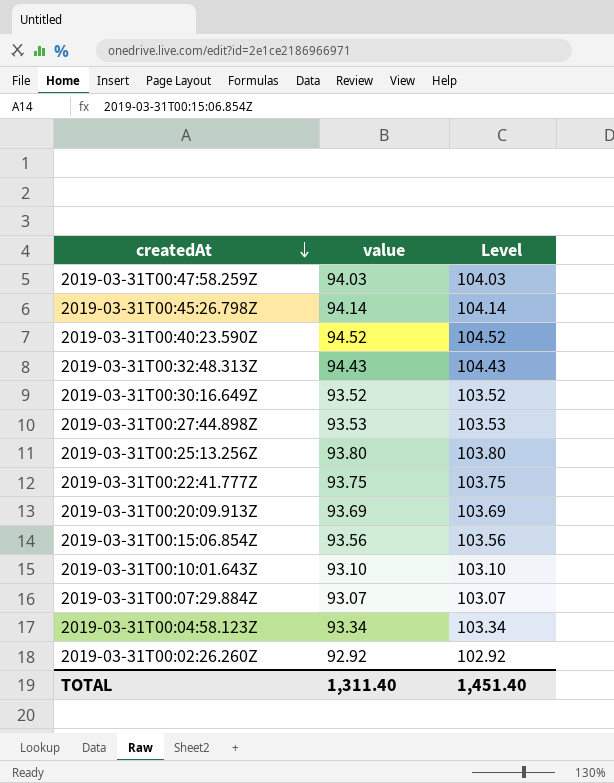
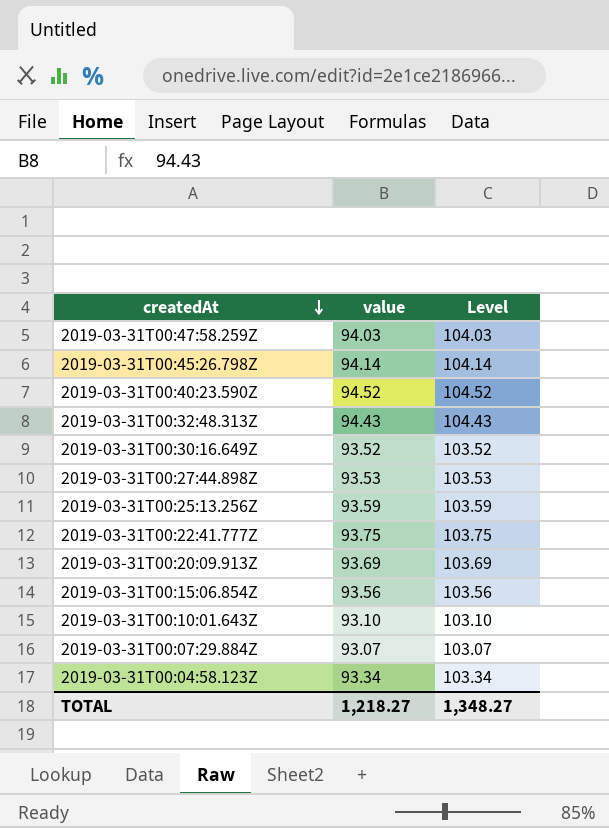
row 2019-03-31T00:02:26.260Z: 92.92 | 102.92 -> none
2019-03-31T00:25:13.256Z | value: 93.80 -> 93.59
2019-03-31T00:25:13.256Z | Level: 103.80 -> 103.59
TOTAL | value: 1,311.40 -> 1,218.27
TOTAL | Level: 1,451.40 -> 1,348.27

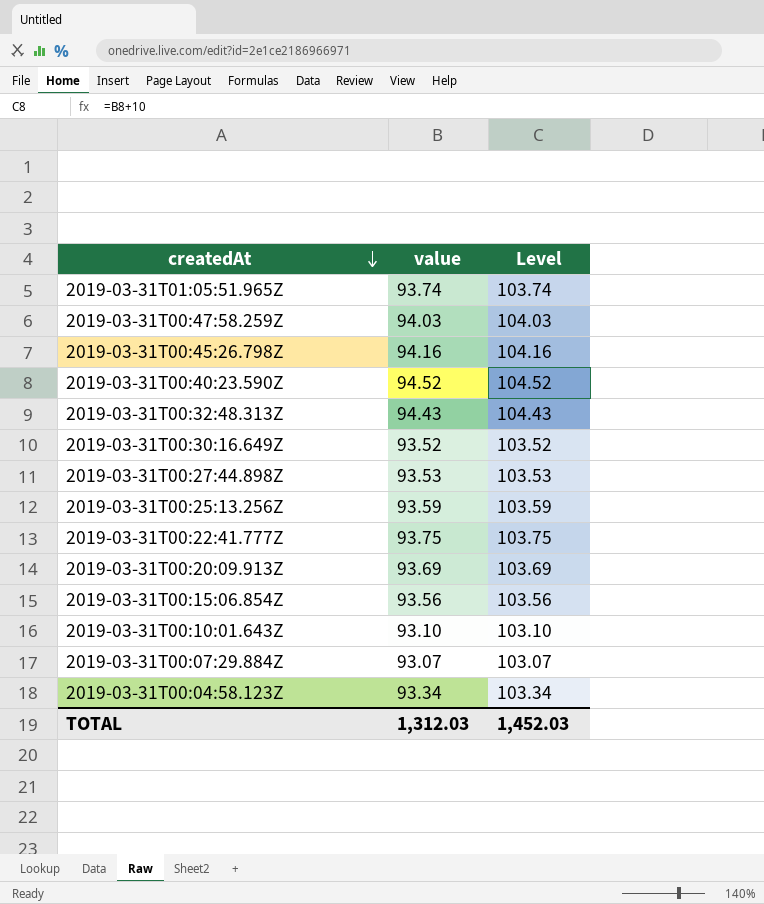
row 2019-03-31T01:05:51.965Z: none -> 93.74 | 103.74
2019-03-31T00:45:26.798Z | value: 94.14 -> 94.16
2019-03-31T00:45:26.798Z | Level: 104.14 -> 104.16
TOTAL | value: 1,218.27 -> 1,312.03
TOTAL | Level: 1,348.27 -> 1,452.03

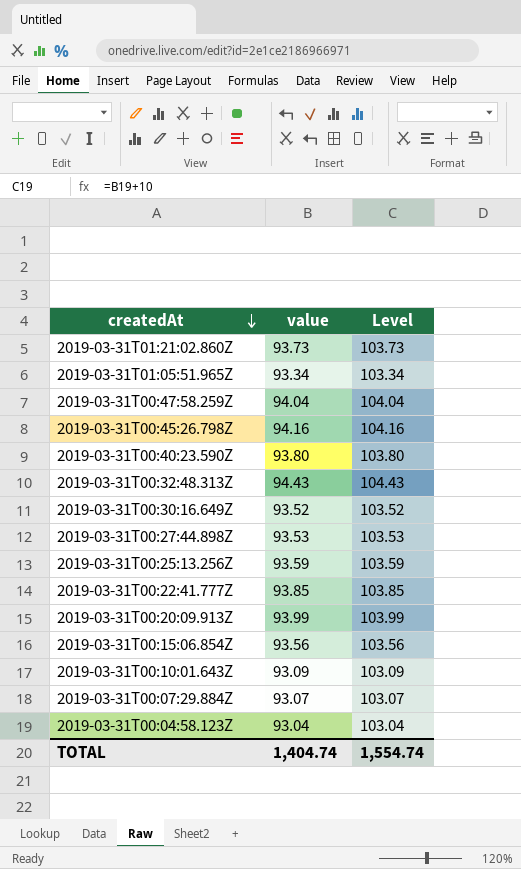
row 2019-03-31T01:21:02.860Z: none -> 93.73 | 103.73
2019-03-31T01:05:51.965Z | value: 93.74 -> 93.34
2019-03-31T01:05:51.965Z | Level: 103.74 -> 103.34
2019-03-31T00:47:58.259Z | value: 94.03 -> 94.04
2019-03-31T00:47:58.259Z | Level: 104.03 -> 104.04
2019-03-31T00:40:23.590Z | value: 94.52 -> 93.80
2019-03-31T00:40:23.590Z | Level: 104.52 -> 103.80
2019-03-31T00:22:41.777Z | value: 93.75 -> 93.85
2019-03-31T00:22:41.777Z | Level: 103.75 -> 103.85
2019-03-31T00:20:09.913Z | value: 93.69 -> 93.99
2019-03-31T00:20:09.913Z | Level: 103.69 -> 103.99
2019-03-31T00:10:01.643Z | value: 93.10 -> 93.09
2019-03-31T00:10:01.643Z | Level: 103.10 -> 103.09
2019-03-31T00:04:58.123Z | value: 93.34 -> 93.04
2019-03-31T00:04:58.123Z | Level: 103.34 -> 103.04
TOTAL | value: 1,312.03 -> 1,404.74
TOTAL | Level: 1,452.03 -> 1,554.74

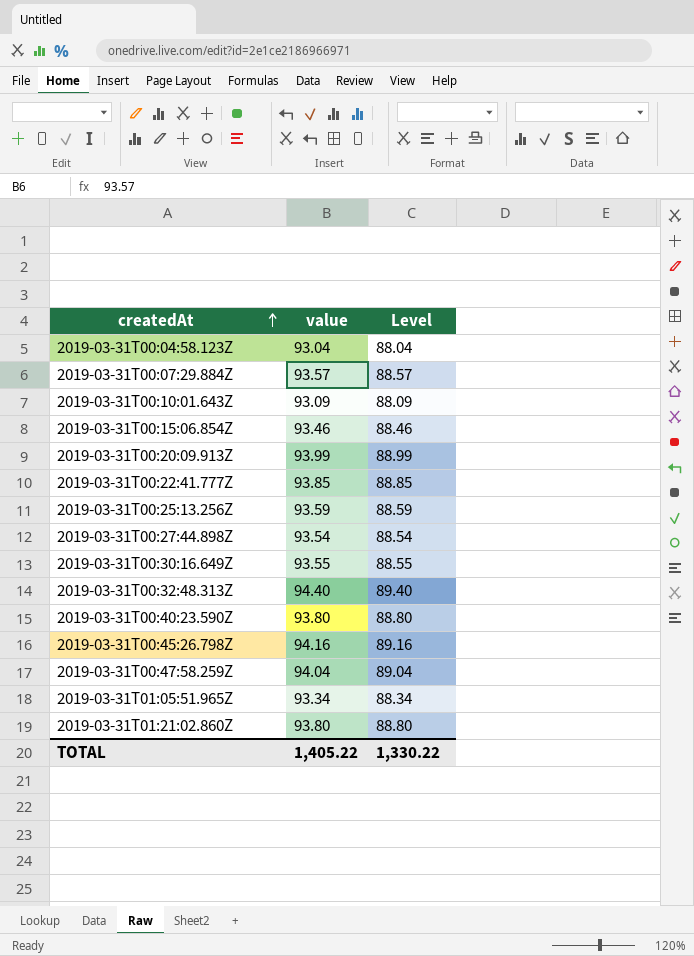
row order: createdAt descending -> createdAt ascending
column Level | formula: [value] + 10 -> [value] - 5
2019-03-31T00:07:29.884Z | value: 93.07 -> 93.57
2019-03-31T00:15:06.854Z | value: 93.56 -> 93.46
2019-03-31T00:27:44.898Z | value: 93.53 -> 93.54
2019-03-31T00:30:16.649Z | value: 93.52 -> 93.55
2019-03-31T00:32:48.313Z | value: 94.43 -> 94.40
2019-03-31T01:21:02.860Z | value: 93.73 -> 93.80
TOTAL | value: 1,404.74 -> 1,405.22
TOTAL | Level: 1,554.74 -> 1,330.22

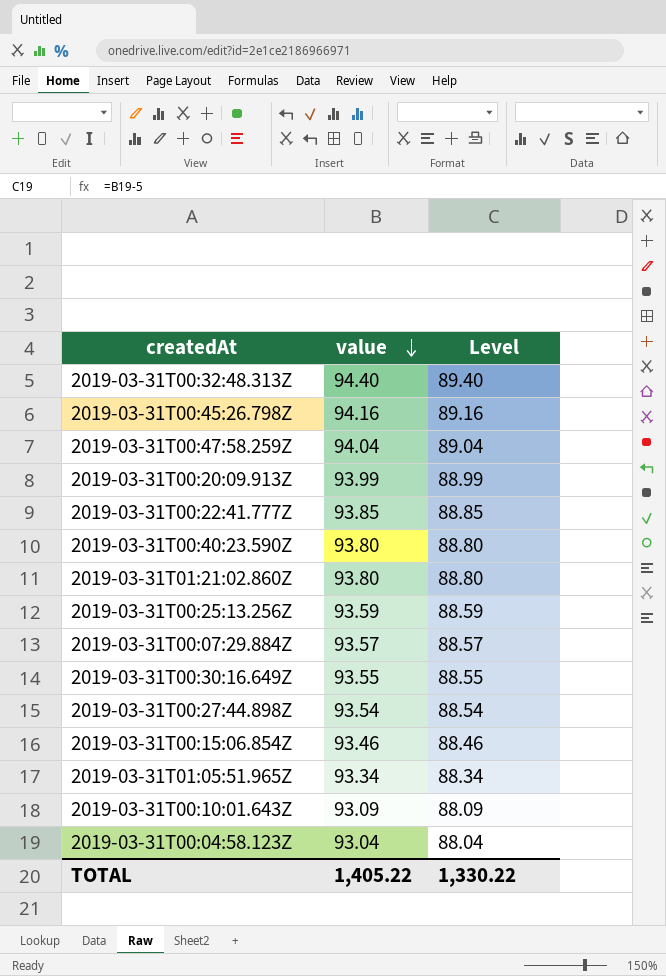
row order: createdAt ascending -> value descending

